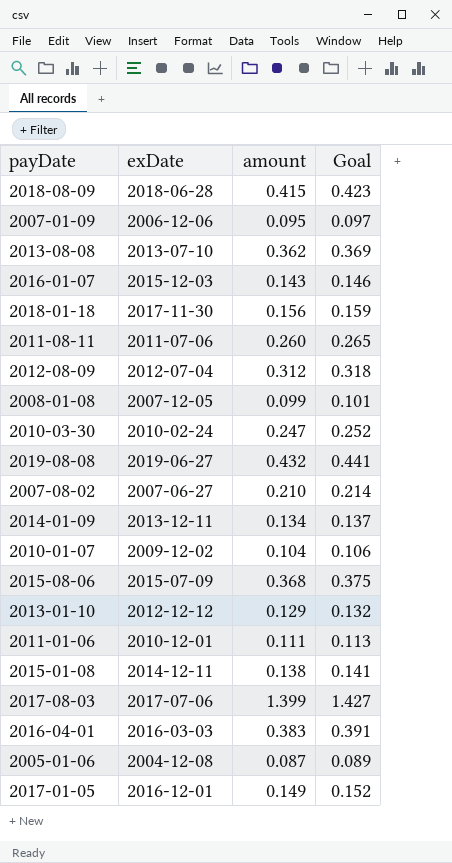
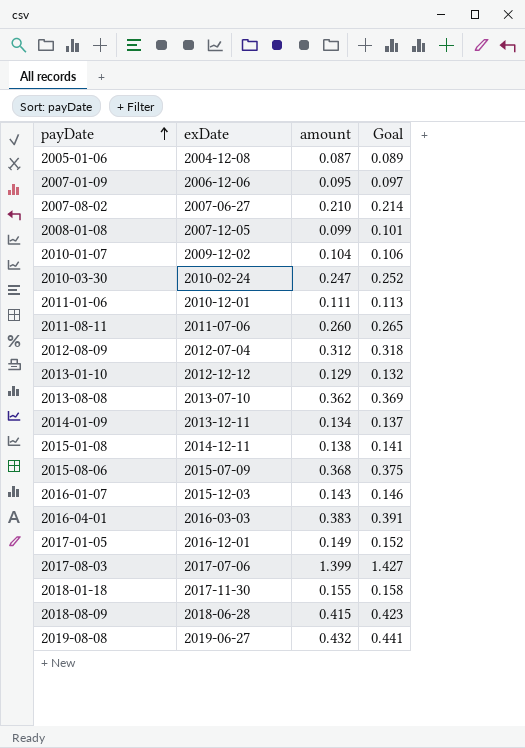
row order: none -> payDate ascending
2018-01-18 | amount: 0.156 -> 0.155
2018-01-18 | Goal: 0.159 -> 0.158

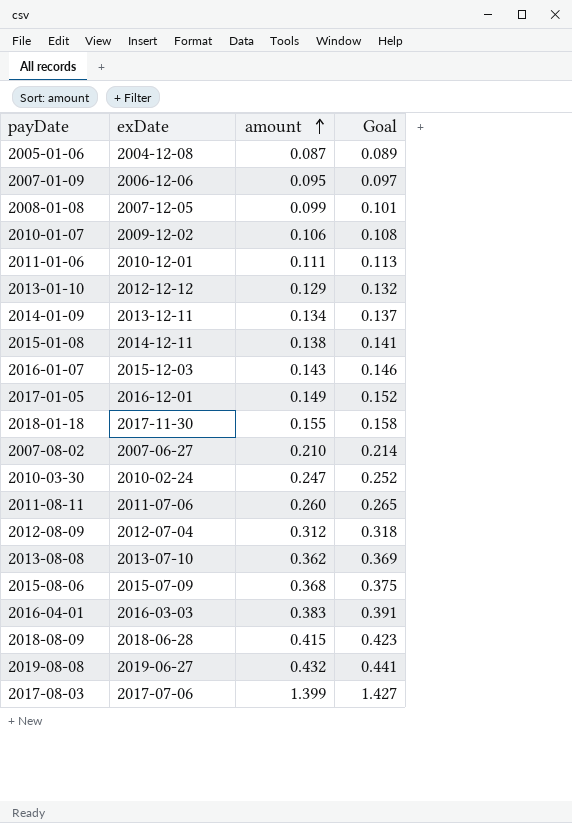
row order: payDate ascending -> amount ascending
2010-01-07 | amount: 0.104 -> 0.106
2010-01-07 | Goal: 0.106 -> 0.108

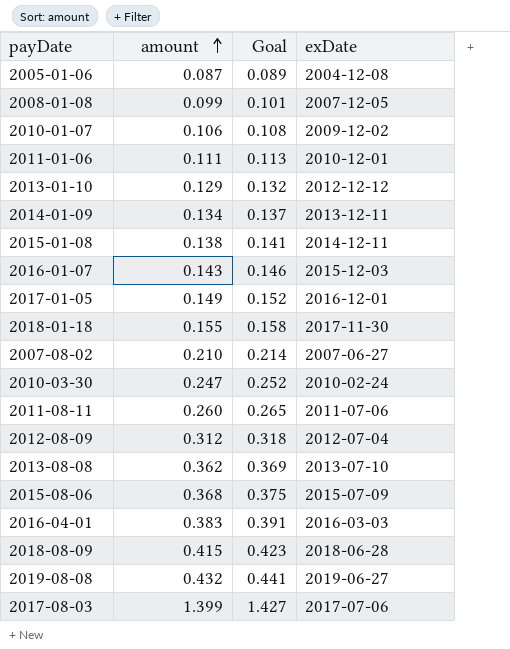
column exDate | position: 2 -> 4
row 2007-01-09: 2006-12-06 | 0.095 | 0.097 -> none

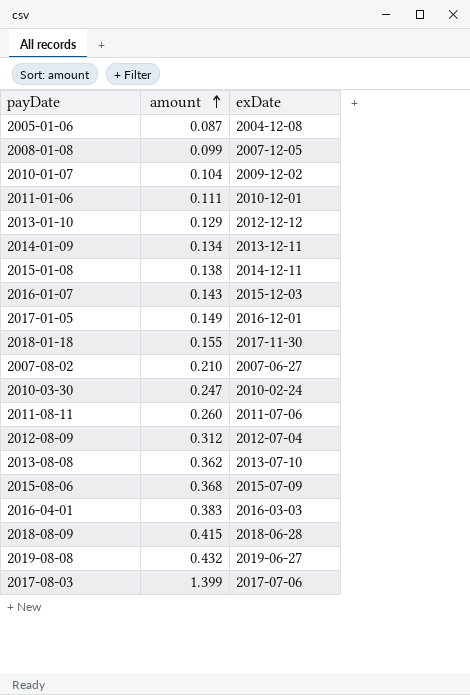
column Goal | formula: [amount] * 1.02 -> none
2010-01-07 | amount: 0.106 -> 0.104

